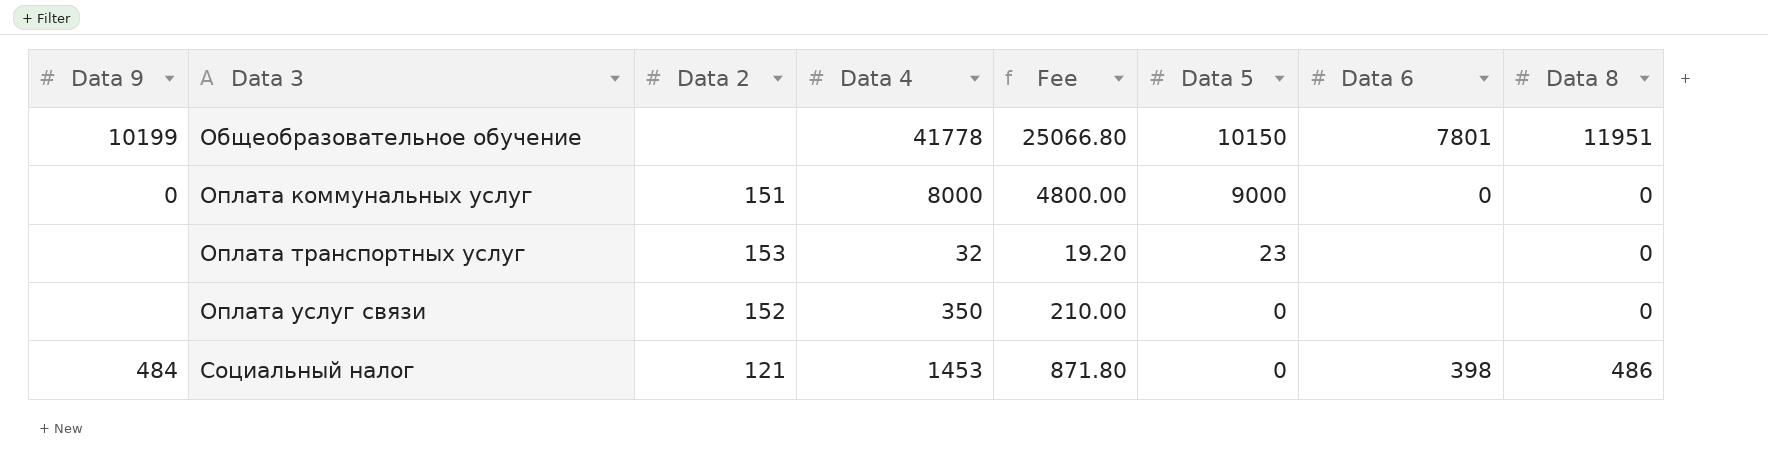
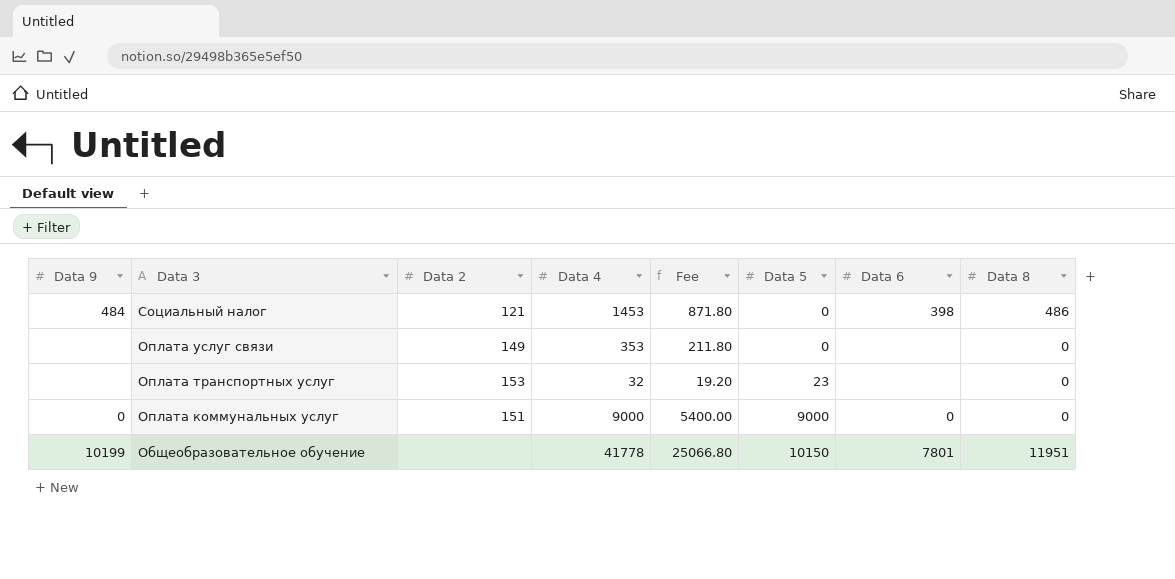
row order: Data 3 ascending -> Data 3 descending
Оплата услуг связи | Data 2: 152 -> 149
Оплата услуг связи | Data 4: 350 -> 353
Оплата услуг связи | Fee: 210.00 -> 211.80
Оплата коммунальных услуг | Data 4: 8000 -> 9000
Оплата коммунальных услуг | Fee: 4800.00 -> 5400.00

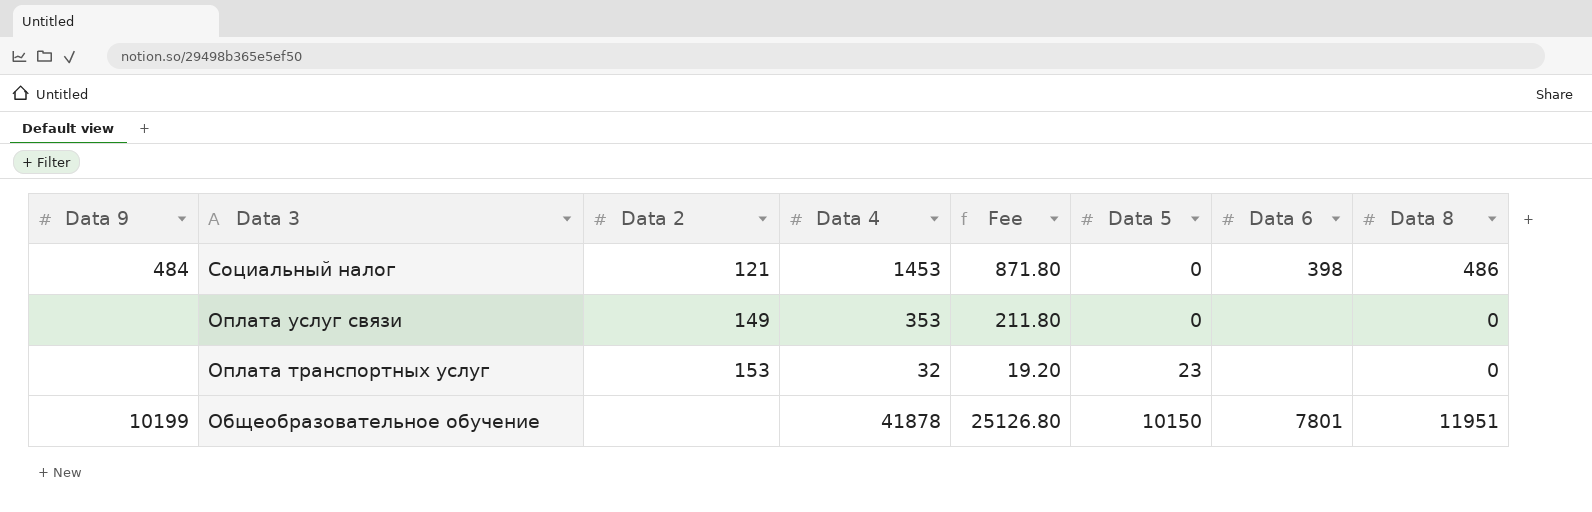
row Оплата коммунальных услуг: 0 | 151 | 9000 | 5400.00 | 9000 | 0 | 0 -> none
Общеобразовательное обучение | Data 4: 41778 -> 41878
Общеобразовательное обучение | Fee: 25066.80 -> 25126.80

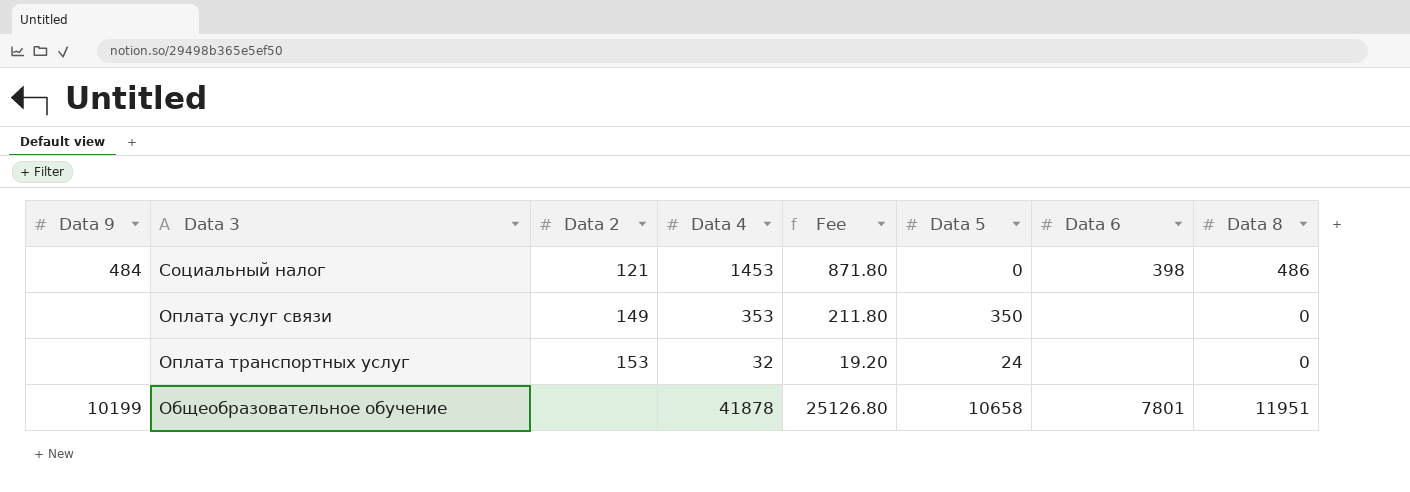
Оплата услуг связи | Data 5: 0 -> 350
Оплата транспортных услуг | Data 5: 23 -> 24
Общеобразовательное обучение | Data 5: 10150 -> 10658

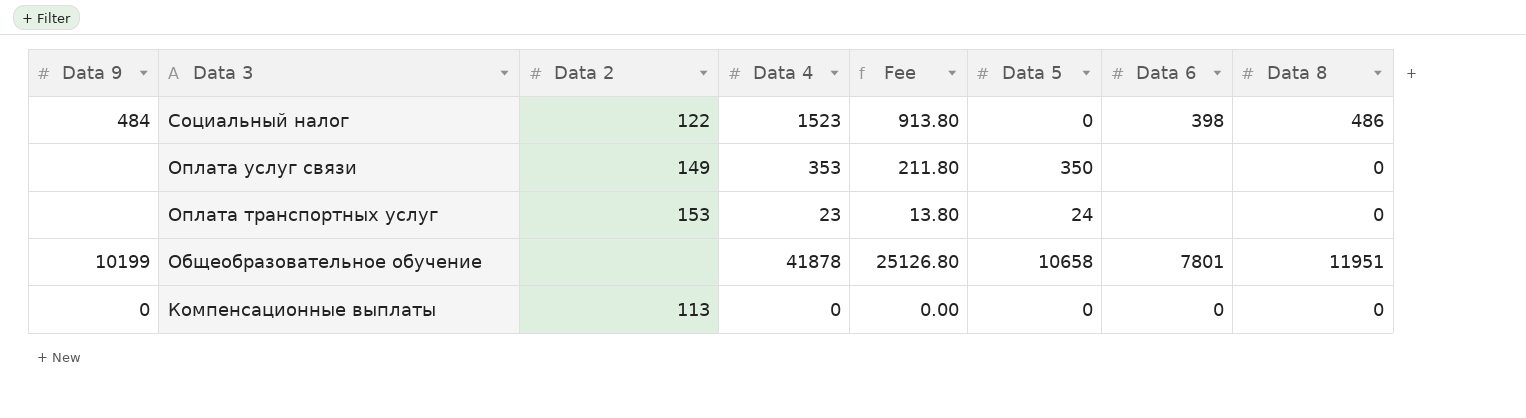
Социальный налог | Data 2: 121 -> 122
Социальный налог | Data 4: 1453 -> 1523
Социальный налог | Fee: 871.80 -> 913.80
Оплата транспортных услуг | Data 4: 32 -> 23
Оплата транспортных услуг | Fee: 19.20 -> 13.80
row Компенсационные выплаты: none -> 0 | 113 | 0 | 0.00 | 0 | 0 | 0

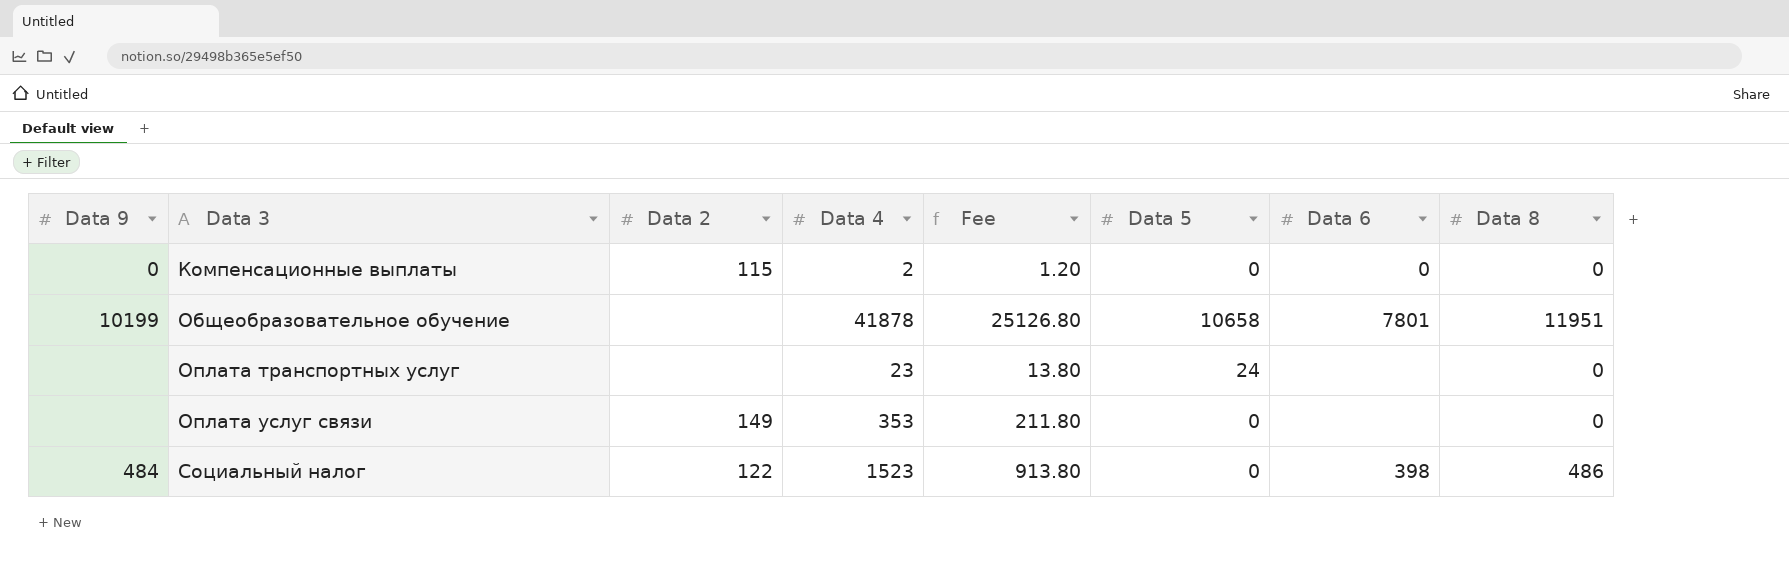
row order: Data 3 descending -> Data 3 ascending
Компенсационные выплаты | Data 2: 113 -> 115
Компенсационные выплаты | Data 4: 0 -> 2
Компенсационные выплаты | Fee: 0.00 -> 1.20
Оплата транспортных услуг | Data 2: 153 -> none
Оплата услуг связи | Data 5: 350 -> 0

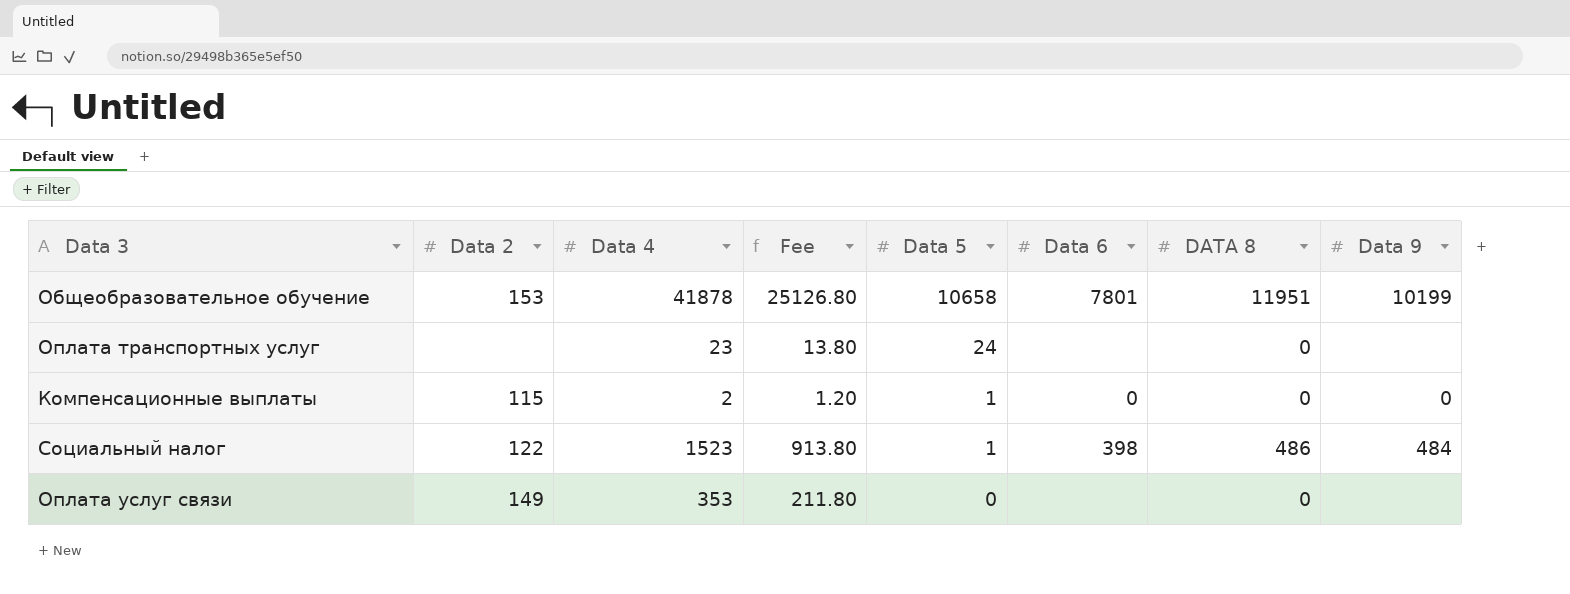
row order: Data 3 ascending -> Data 5 descending
column name: Data 8 -> DATA 8
column Data 9 | position: 1 -> 8
Общеобразовательное обучение | Data 2: none -> 153
Компенсационные выплаты | Data 5: 0 -> 1
Социальный налог | Data 5: 0 -> 1

